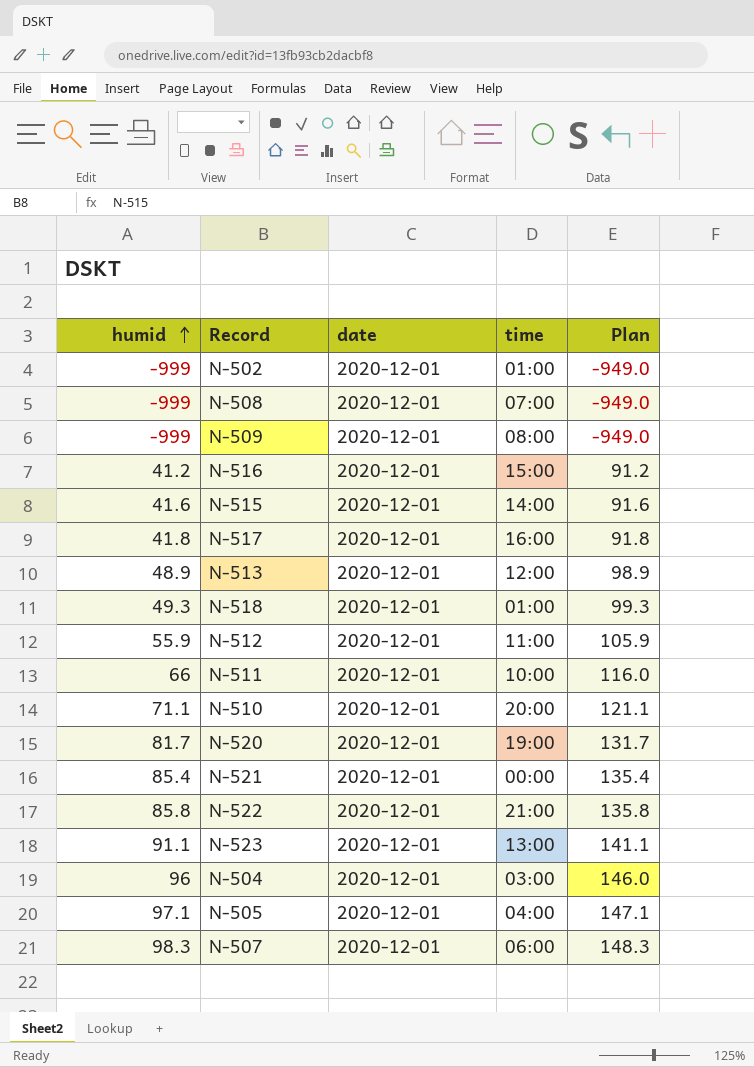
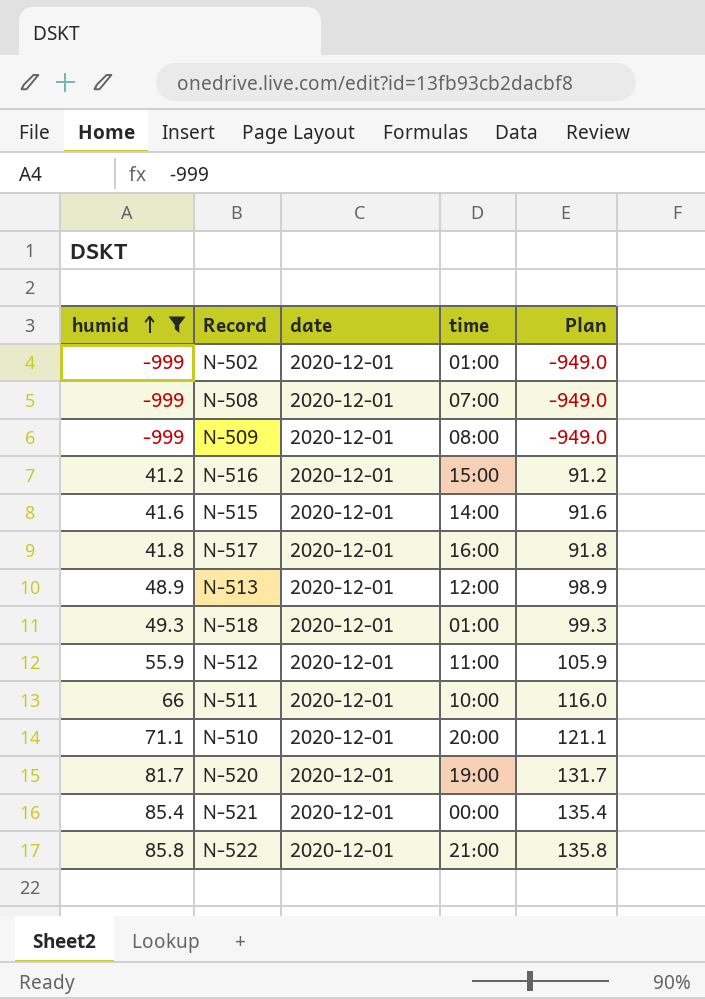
filter: none -> humid <= 85.8

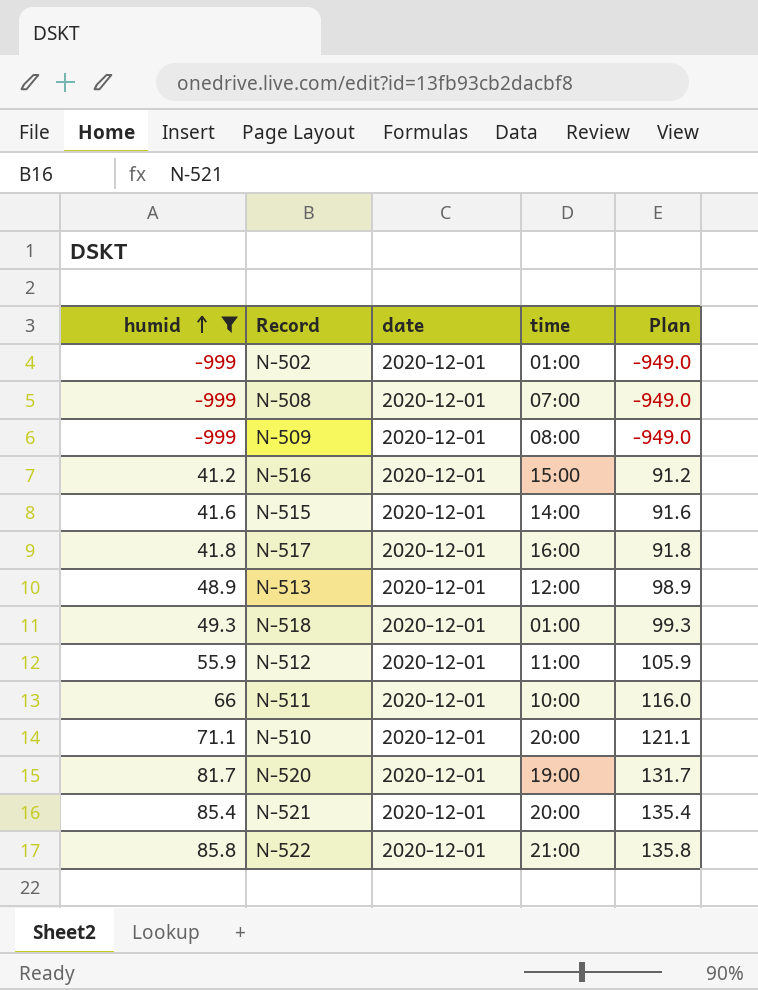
N-521 | time: 00:00 -> 20:00

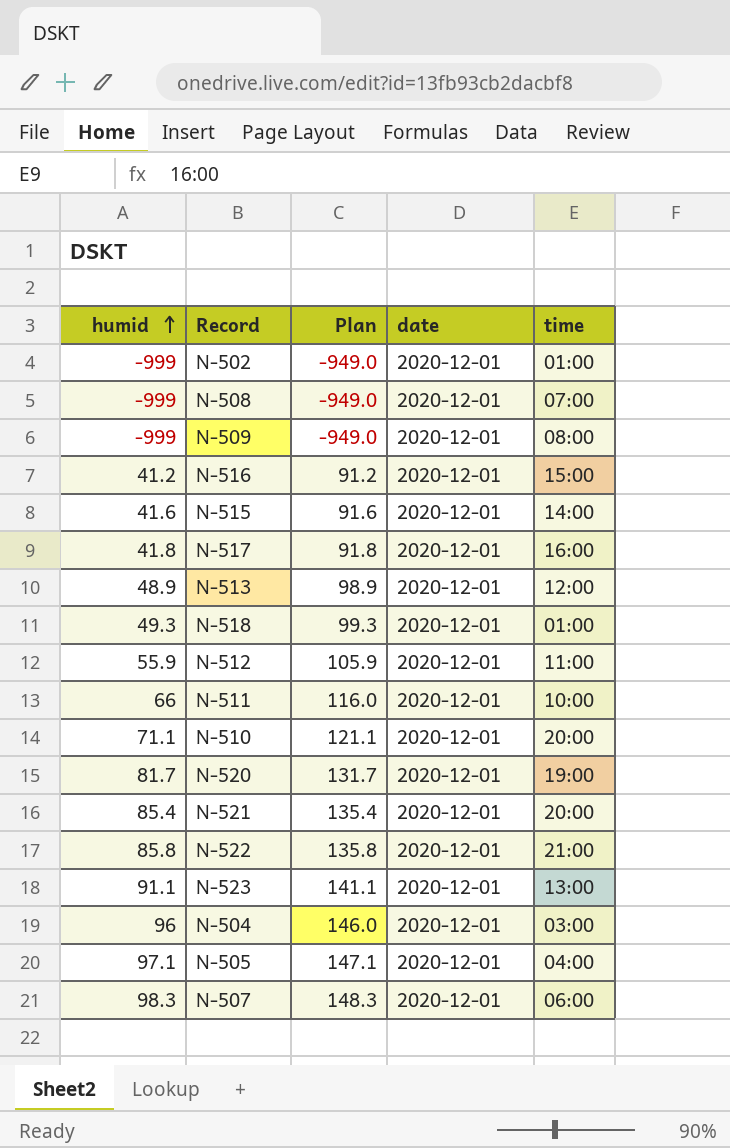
filter: humid <= 85.8 -> none
column Plan | position: 5 -> 3

